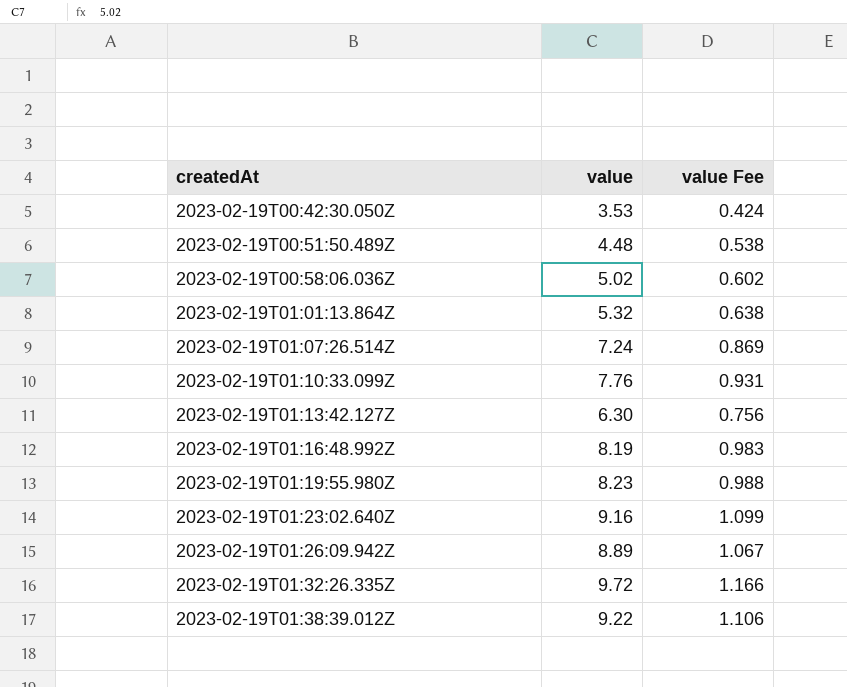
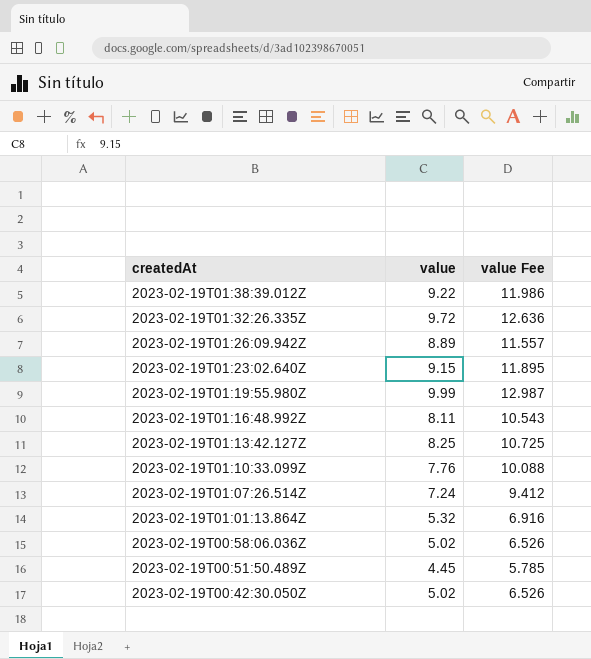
row order: createdAt ascending -> createdAt descending
column value Fee | formula: [value] * 0.12 -> [value] * 1.3
2023-02-19T01:23:02.640Z | value: 9.16 -> 9.15
2023-02-19T01:19:55.980Z | value: 8.23 -> 9.99
2023-02-19T01:16:48.992Z | value: 8.19 -> 8.11
2023-02-19T01:13:42.127Z | value: 6.30 -> 8.25
2023-02-19T00:51:50.489Z | value: 4.48 -> 4.45
2023-02-19T00:42:30.050Z | value: 3.53 -> 5.02

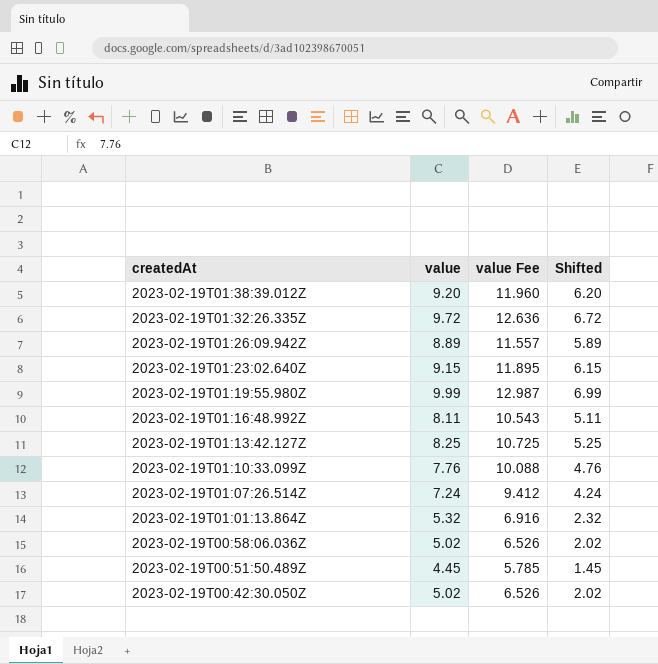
column Shifted | formula: none -> [value] - 3
2023-02-19T01:38:39.012Z | value: 9.22 -> 9.20
2023-02-19T01:38:39.012Z | value Fee: 11.986 -> 11.960

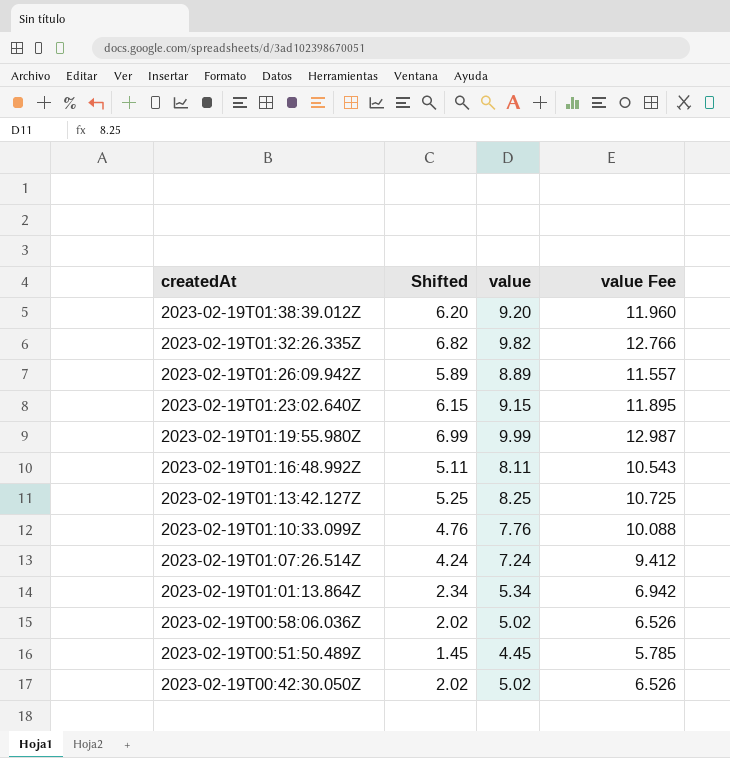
column Shifted | position: 4 -> 2
2023-02-19T01:32:26.335Z | Shifted: 6.72 -> 6.82
2023-02-19T01:32:26.335Z | value: 9.72 -> 9.82
2023-02-19T01:32:26.335Z | value Fee: 12.636 -> 12.766
2023-02-19T01:01:13.864Z | Shifted: 2.32 -> 2.34
2023-02-19T01:01:13.864Z | value: 5.32 -> 5.34
2023-02-19T01:01:13.864Z | value Fee: 6.916 -> 6.942

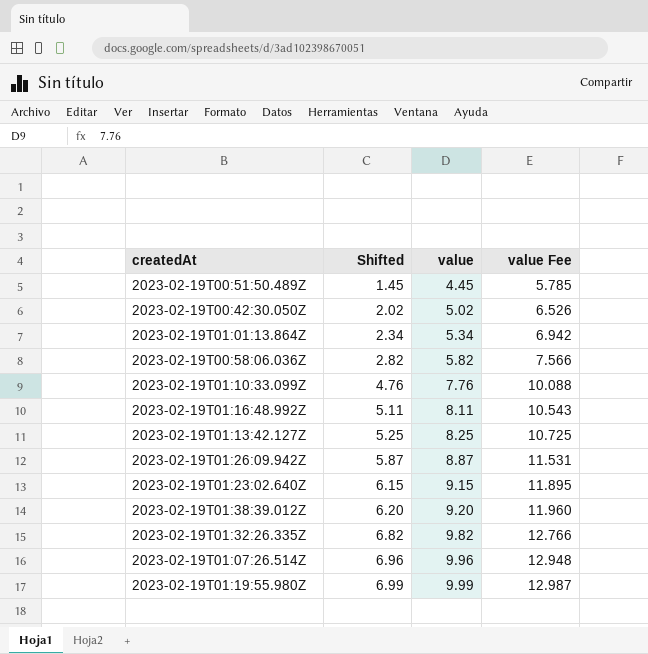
row order: createdAt descending -> Shifted ascending
2023-02-19T00:58:06.036Z | Shifted: 2.02 -> 2.82
2023-02-19T00:58:06.036Z | value: 5.02 -> 5.82
2023-02-19T00:58:06.036Z | value Fee: 6.526 -> 7.566
2023-02-19T01:26:09.942Z | Shifted: 5.89 -> 5.87
2023-02-19T01:26:09.942Z | value: 8.89 -> 8.87
2023-02-19T01:26:09.942Z | value Fee: 11.557 -> 11.531
2023-02-19T01:07:26.514Z | Shifted: 4.24 -> 6.96
2023-02-19T01:07:26.514Z | value: 7.24 -> 9.96
2023-02-19T01:07:26.514Z | value Fee: 9.412 -> 12.948

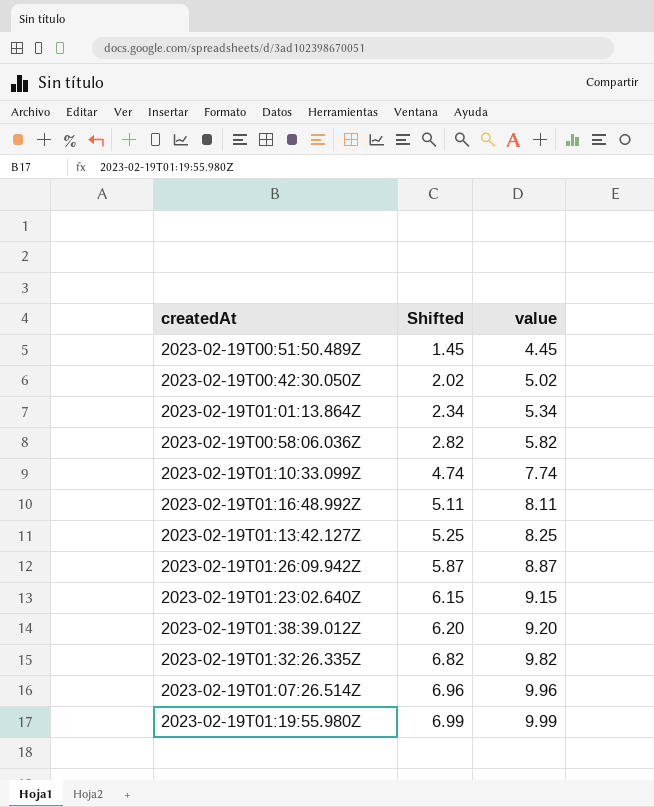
column value Fee | formula: [value] * 1.3 -> none
2023-02-19T01:10:33.099Z | Shifted: 4.76 -> 4.74
2023-02-19T01:10:33.099Z | value: 7.76 -> 7.74

